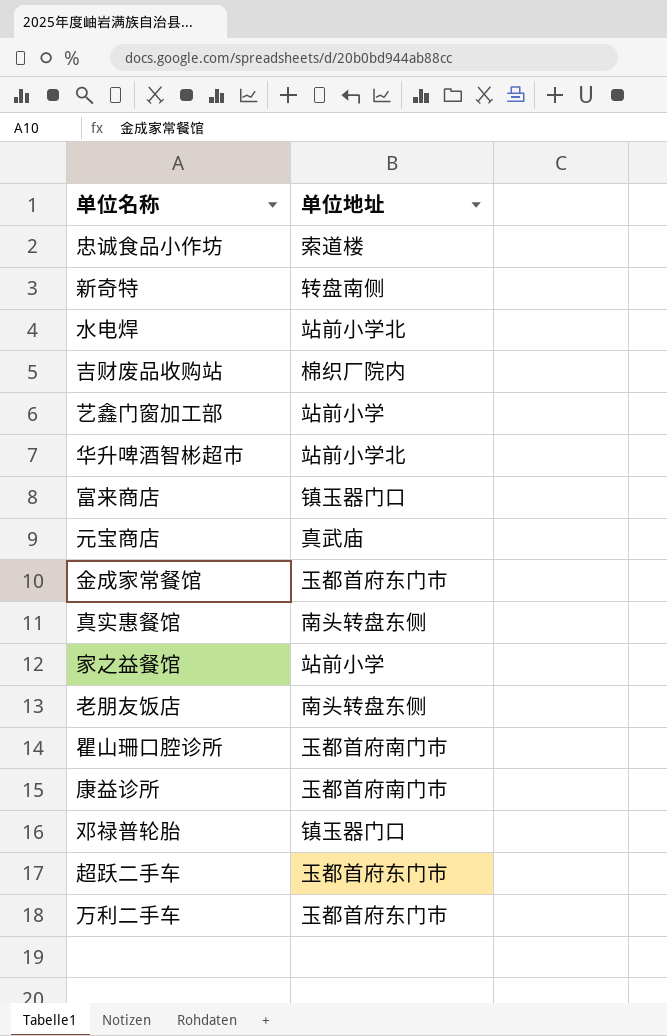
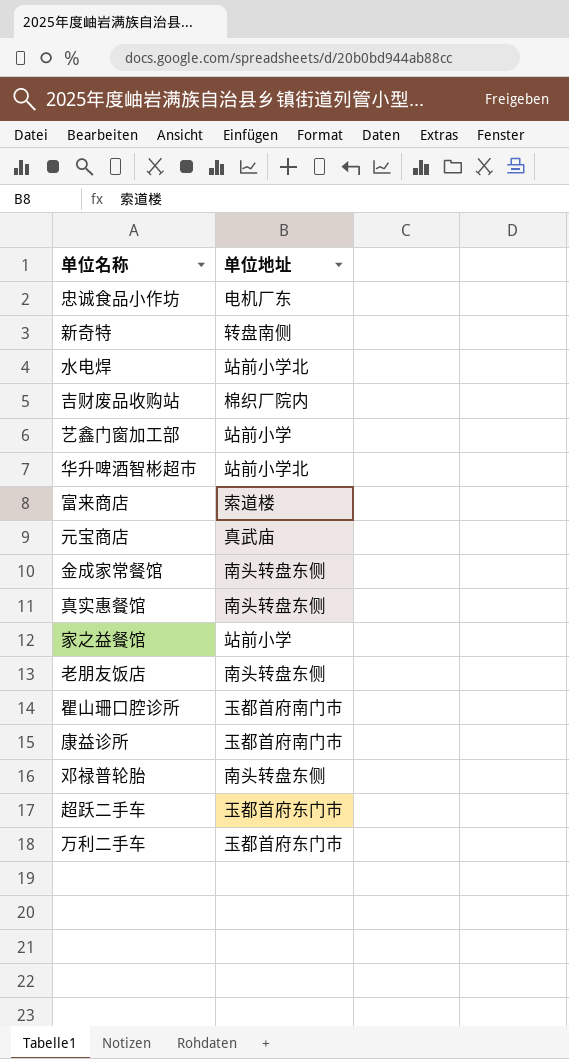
忠诚食品小作坊 | 单位地址: 索道楼 -> 电机厂东
富来商店 | 单位地址: 镇玉器门口 -> 索道楼
金成家常餐馆 | 单位地址: 玉都首府东门市 -> 南头转盘东侧
邓禄普轮胎 | 单位地址: 镇玉器门口 -> 南头转盘东侧

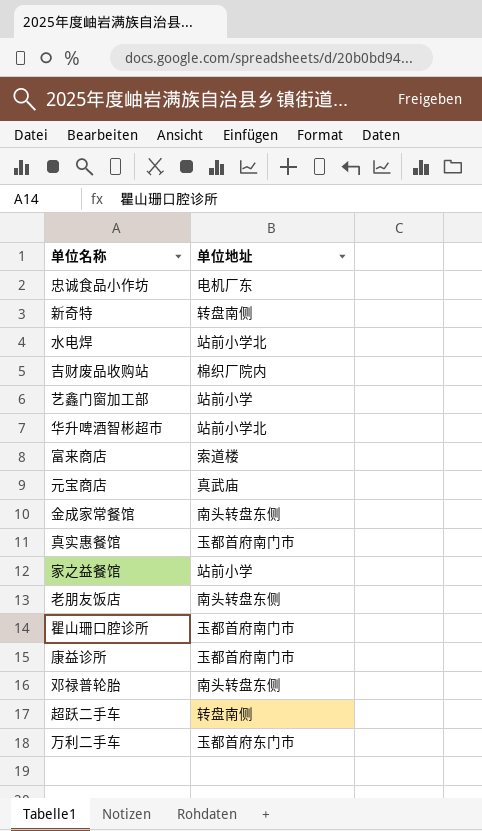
真实惠餐馆 | 单位地址: 南头转盘东侧 -> 玉都首府南门市
超跃二手车 | 单位地址: 玉都首府东门市 -> 转盘南侧

